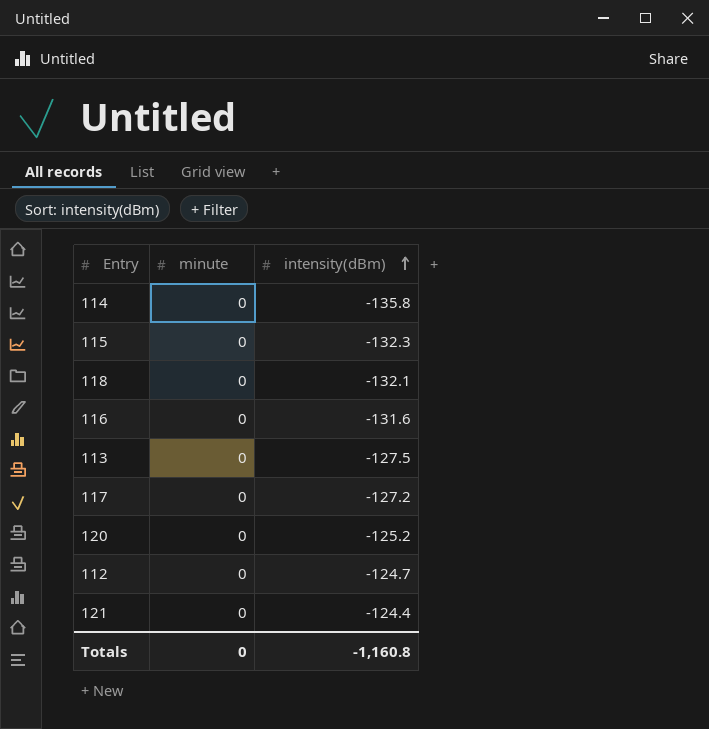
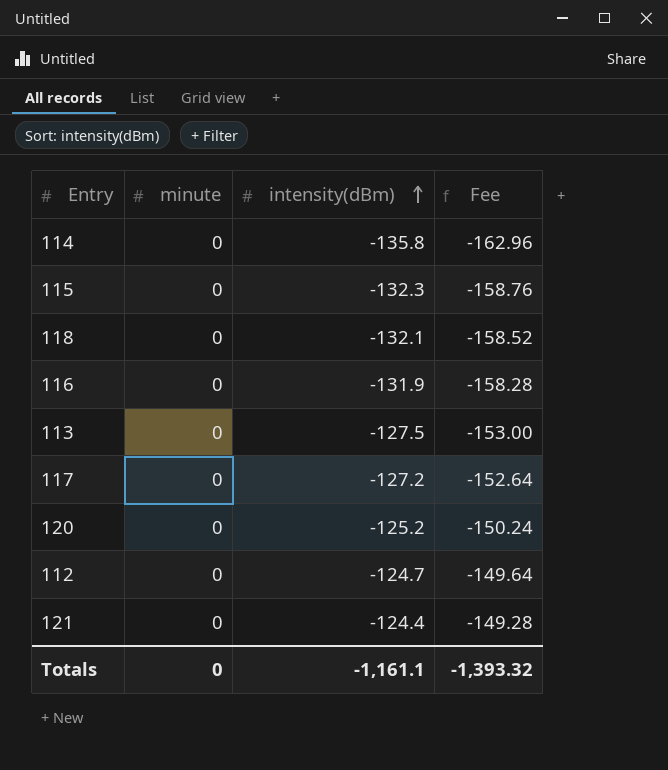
column Fee | formula: none -> [intensity(dBm)] * 1.2
116 | intensity(dBm): -131.6 -> -131.9
Totals | intensity(dBm): -1,160.8 -> -1,161.1

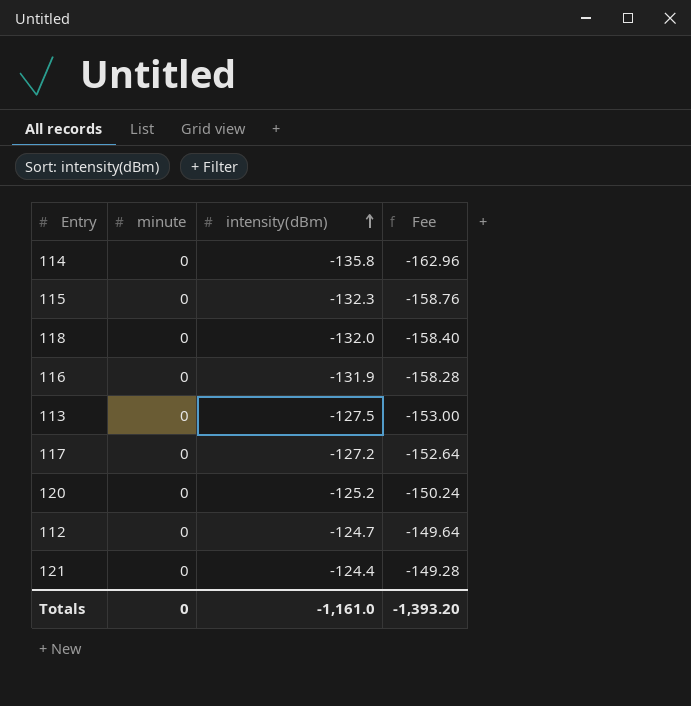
118 | intensity(dBm): -132.1 -> -132.0
118 | Fee: -158.52 -> -158.40
Totals | intensity(dBm): -1,161.1 -> -1,161.0
Totals | Fee: -1,393.32 -> -1,393.20

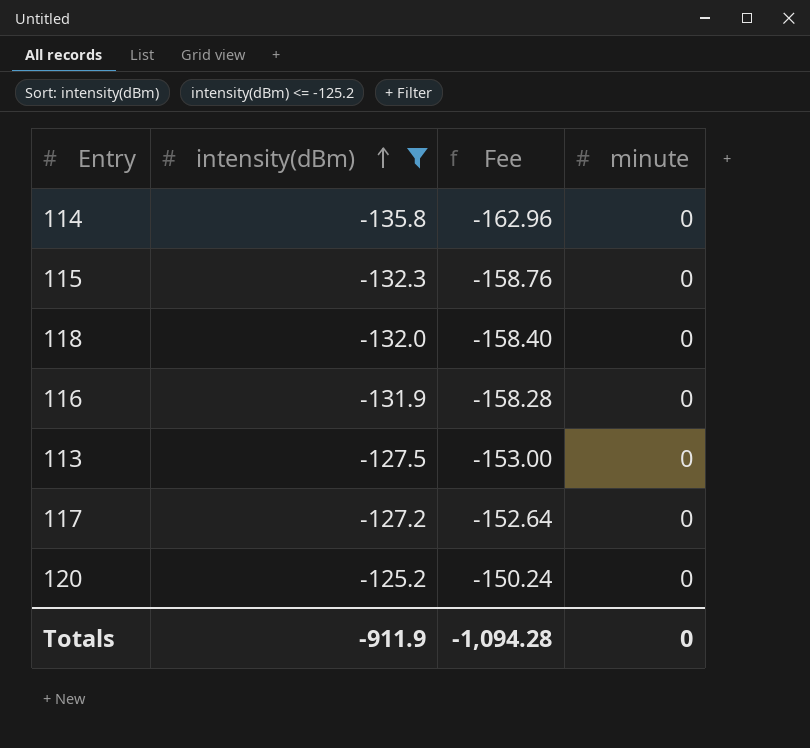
filter: none -> intensity(dBm) <= -125.2
column minute | position: 2 -> 4
Totals | intensity(dBm): -1,161.0 -> -911.9
Totals | Fee: -1,393.20 -> -1,094.28

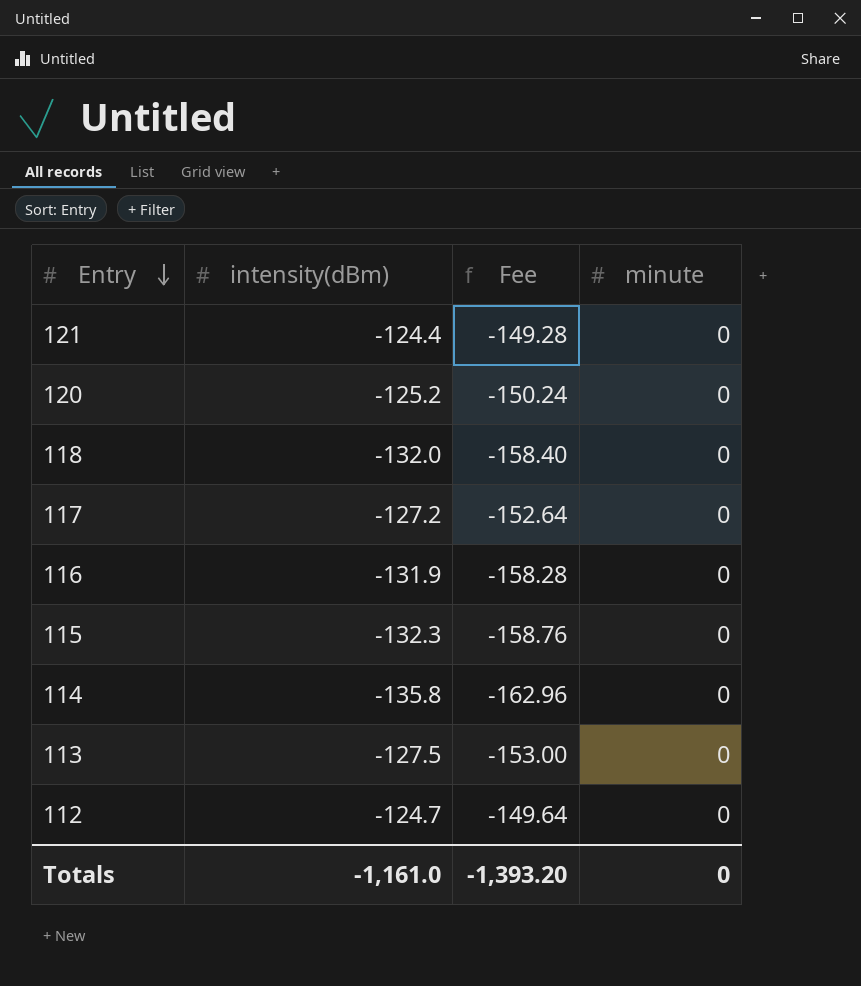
filter: intensity(dBm) <= -125.2 -> none
row order: intensity(dBm) ascending -> Entry descending
Totals | intensity(dBm): -911.9 -> -1,161.0
Totals | Fee: -1,094.28 -> -1,393.20

